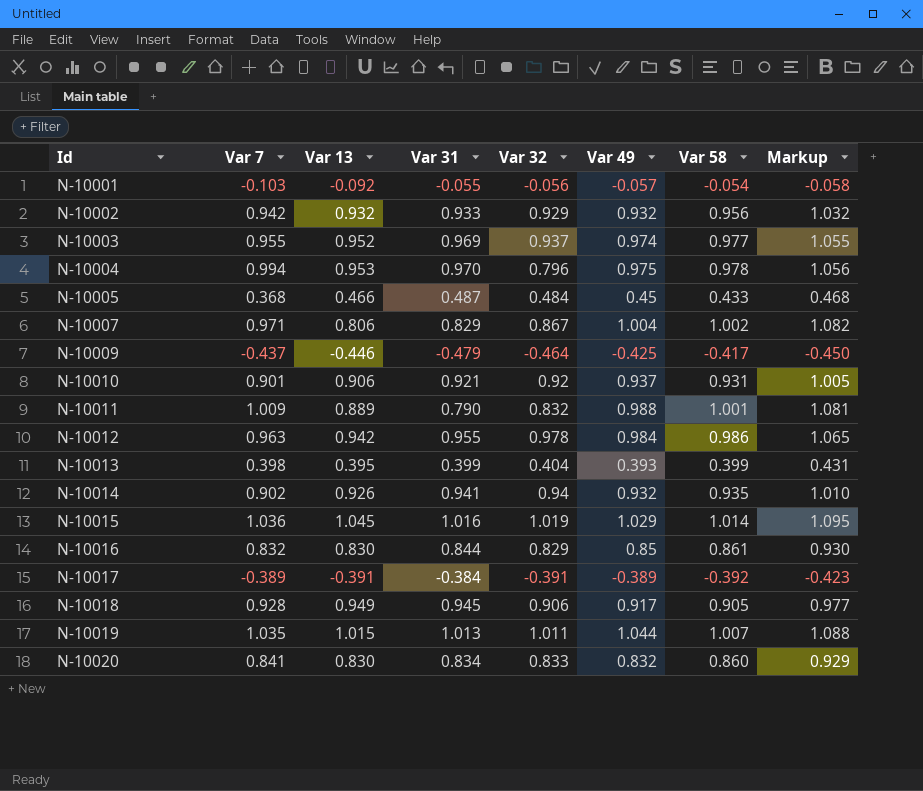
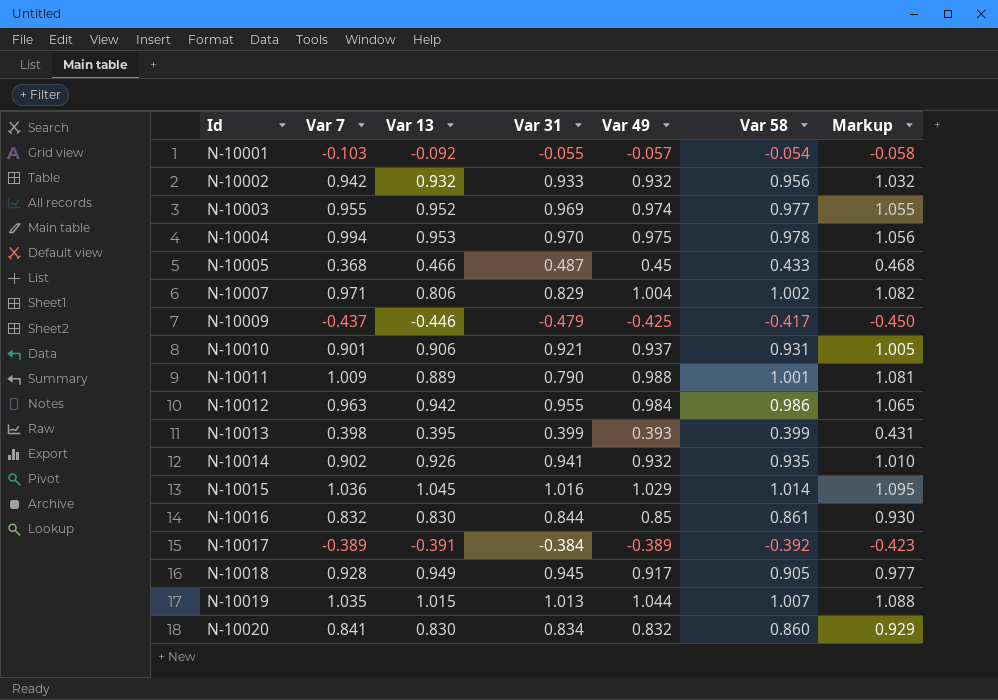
column Var 32 | position: 5 -> none

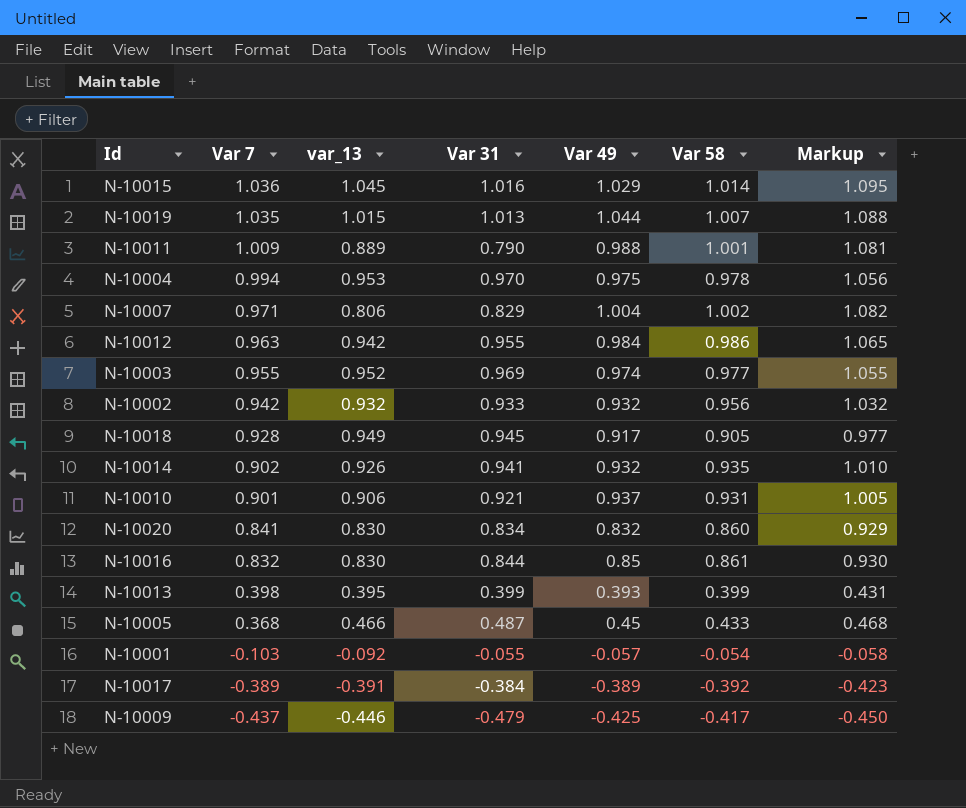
row order: Id ascending -> Var 7 descending
column name: Var 13 -> var_13

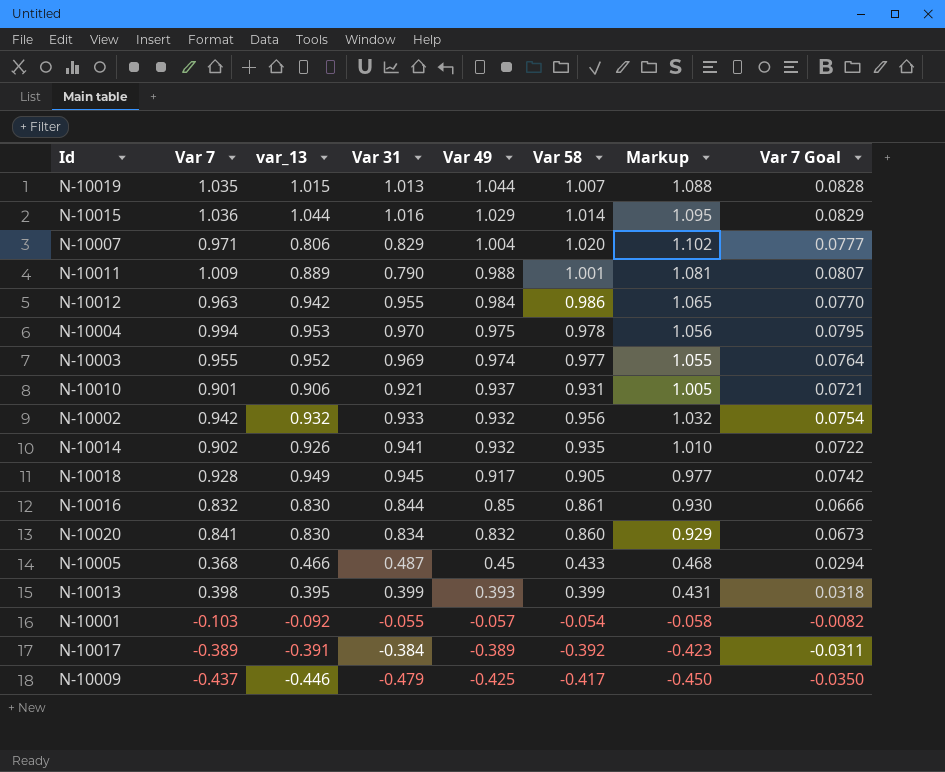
row order: Var 7 descending -> Var 49 descending
column Var 7 Goal | formula: none -> [Var 7] * 0.08
N-10015 | var_13: 1.045 -> 1.044
N-10007 | Var 58: 1.002 -> 1.020
N-10007 | Markup: 1.082 -> 1.102

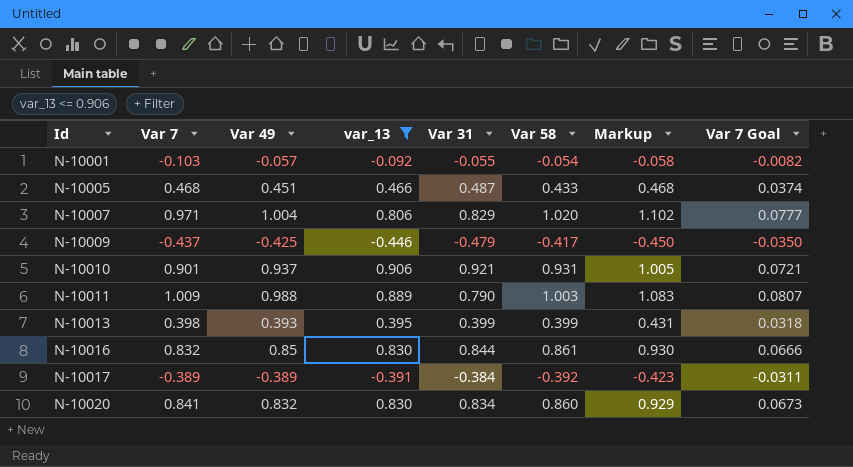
filter: none -> var_13 <= 0.906
row order: Var 49 descending -> Id ascending
column Var 49 | position: 5 -> 3
N-10005 | Var 7: 0.368 -> 0.468
N-10005 | Var 49: 0.45 -> 0.451
N-10005 | Var 7 Goal: 0.0294 -> 0.0374
N-10011 | Var 58: 1.001 -> 1.003
N-10011 | Markup: 1.081 -> 1.083

